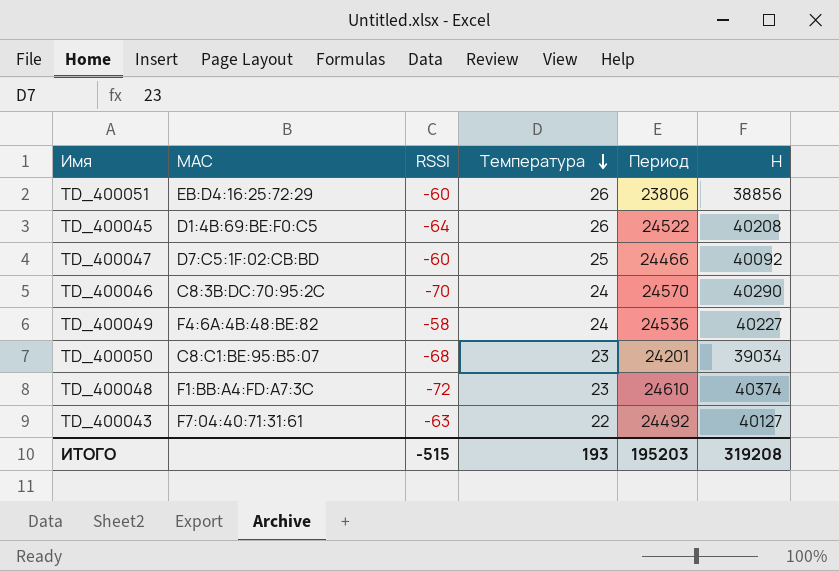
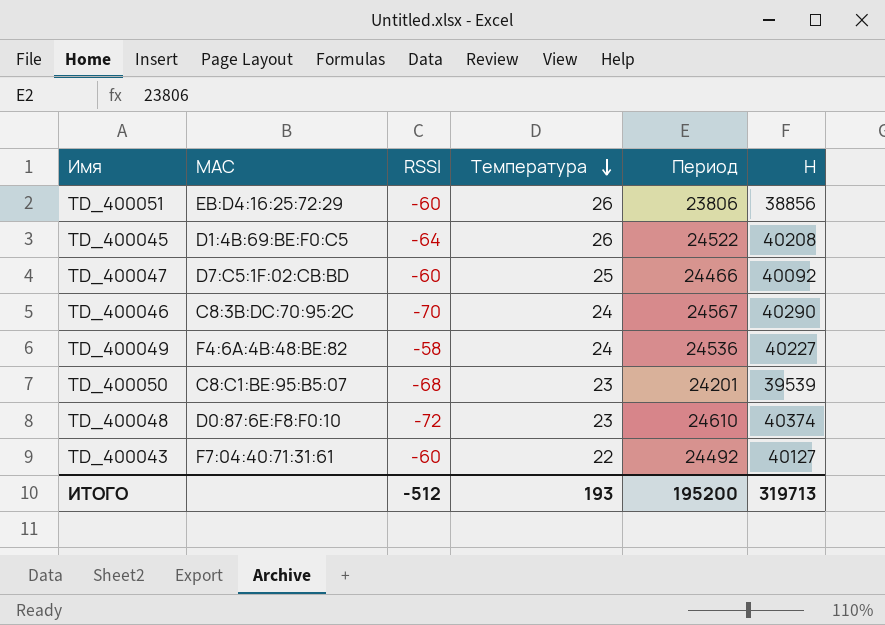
TD_400046 | Период: 24570 -> 24567
TD_400050 | H: 39034 -> 39539
TD_400048 | MAC: F1:BB:A4:FD:A7:3C -> D0:87:6E:F8:F0:10
TD_400043 | RSSI: -63 -> -60
ИТОГО | RSSI: -515 -> -512
ИТОГО | Период: 195203 -> 195200
ИТОГО | H: 319208 -> 319713

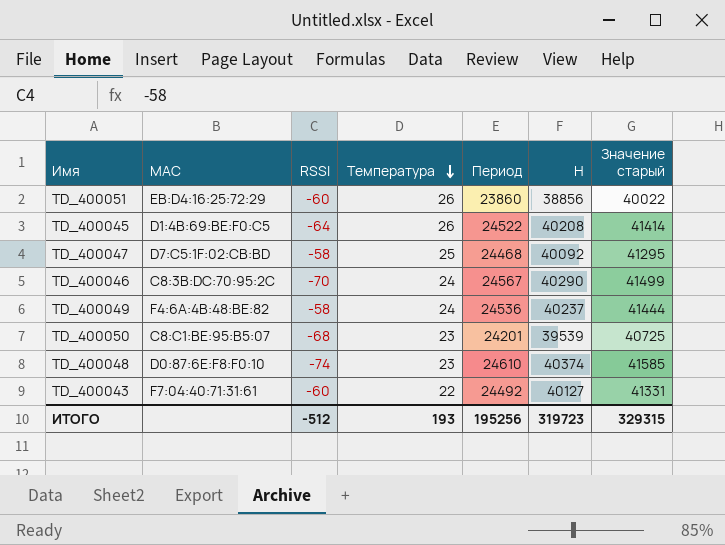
column Значение старый | formula: none -> [H] * 1,03
TD_400051 | Период: 23806 -> 23860
TD_400047 | RSSI: -60 -> -58
TD_400047 | Период: 24466 -> 24468
TD_400049 | H: 40227 -> 40237
TD_400048 | RSSI: -72 -> -74
ИТОГО | Период: 195200 -> 195256
ИТОГО | H: 319713 -> 319723

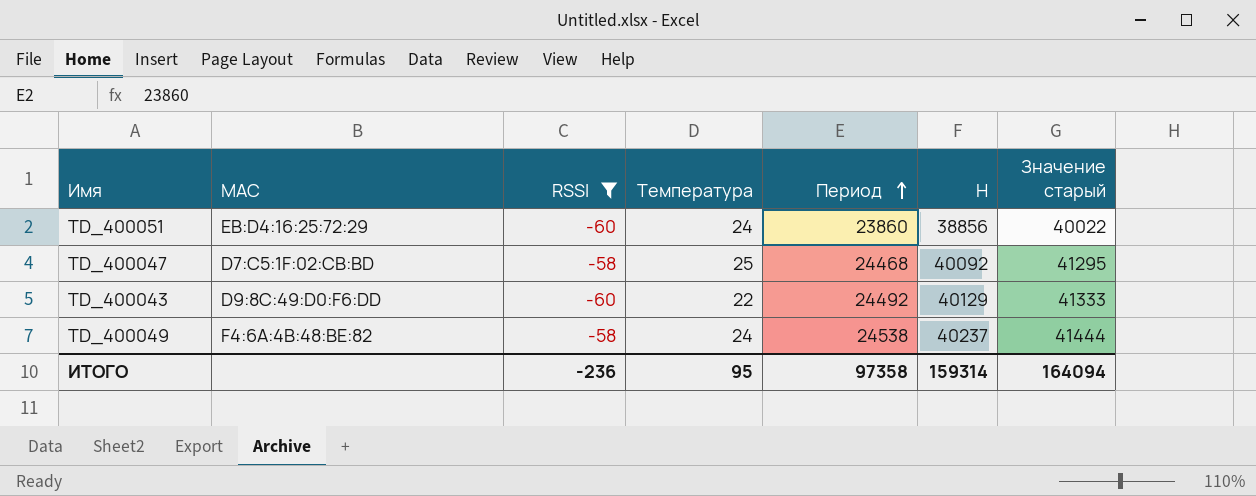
filter: none -> RSSI >= -60
row order: Температура descending -> Период ascending
TD_400051 | Температура: 26 -> 24
TD_400043 | MAC: F7:04:40:71:31:61 -> D9:8C:49:D0:F6:DD
TD_400043 | H: 40127 -> 40129
TD_400043 | Значение старый: 41331 -> 41333
TD_400049 | Период: 24536 -> 24538
ИТОГО | RSSI: -512 -> -236
ИТОГО | Температура: 193 -> 95
ИТОГО | Период: 195256 -> 97358
ИТОГО | H: 319723 -> 159314
ИТОГО | Значение старый: 329315 -> 164094

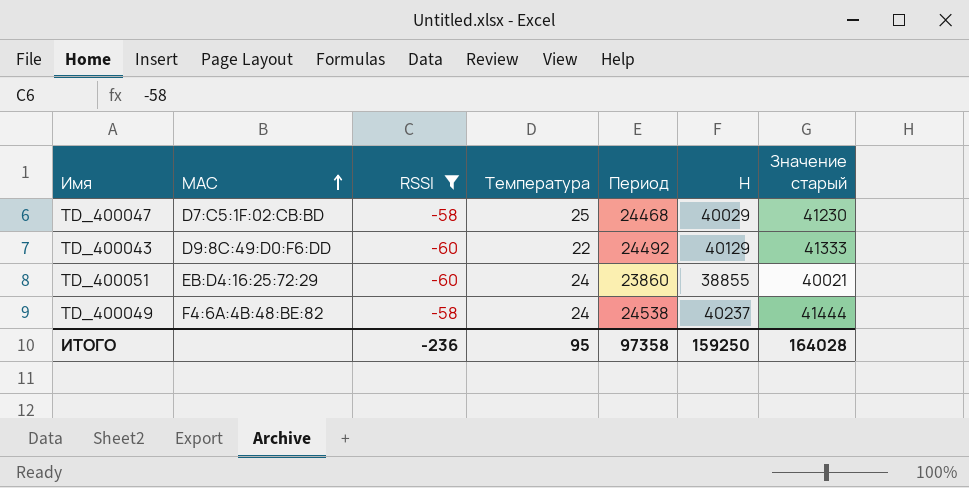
row order: Период ascending -> MAC ascending
TD_400047 | H: 40092 -> 40029
TD_400047 | Значение старый: 41295 -> 41230
TD_400051 | H: 38856 -> 38855
TD_400051 | Значение старый: 40022 -> 40021
ИТОГО | H: 159314 -> 159250
ИТОГО | Значение старый: 164094 -> 164028

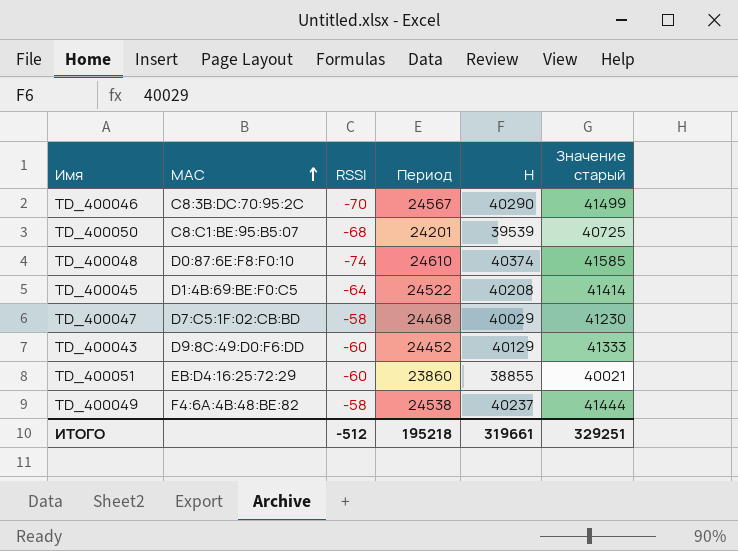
filter: RSSI >= -60 -> none
column Температура | position: 4 -> none
TD_400043 | Период: 24492 -> 24452
ИТОГО | RSSI: -236 -> -512
ИТОГО | Период: 97358 -> 195218
ИТОГО | H: 159250 -> 319661
ИТОГО | Значение старый: 164028 -> 329251

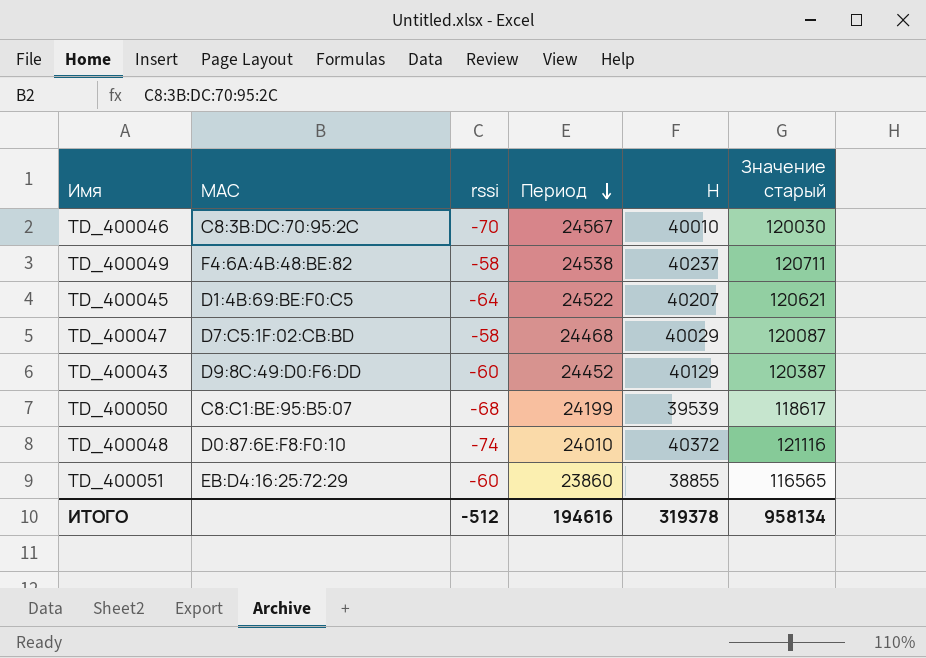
row order: MAC ascending -> Период descending
column name: RSSI -> rssi
column Значение старый | formula: [H] * 1,03 -> [H] * 3
TD_400046 | H: 40290 -> 40010
TD_400045 | H: 40208 -> 40207
TD_400050 | Период: 24201 -> 24199
TD_400048 | Период: 24610 -> 24010
TD_400048 | H: 40374 -> 40372
ИТОГО | Период: 195218 -> 194616
ИТОГО | H: 319661 -> 319378
ИТОГО | Значение старый: 329251 -> 958134

